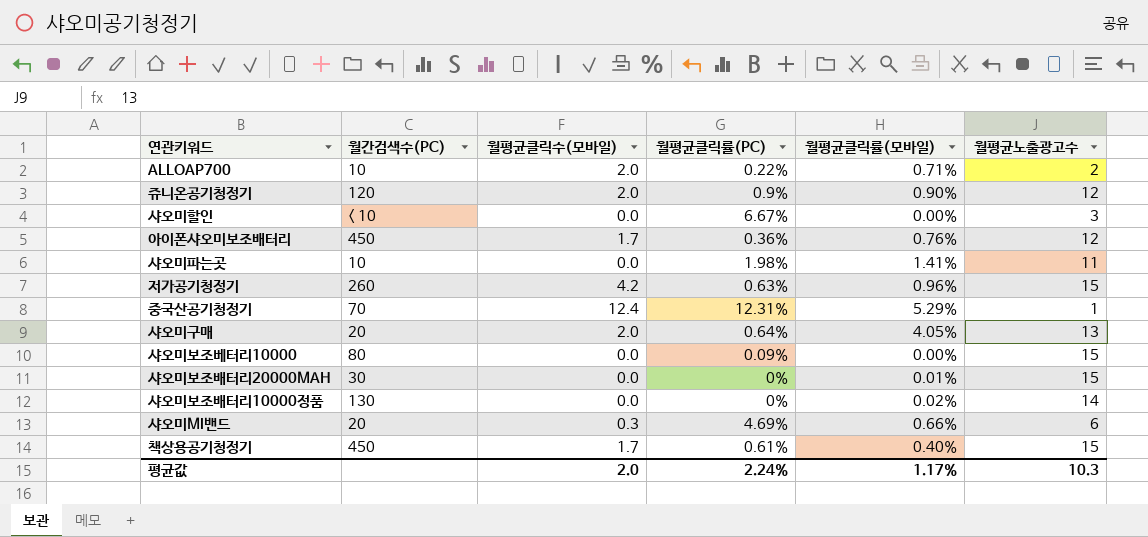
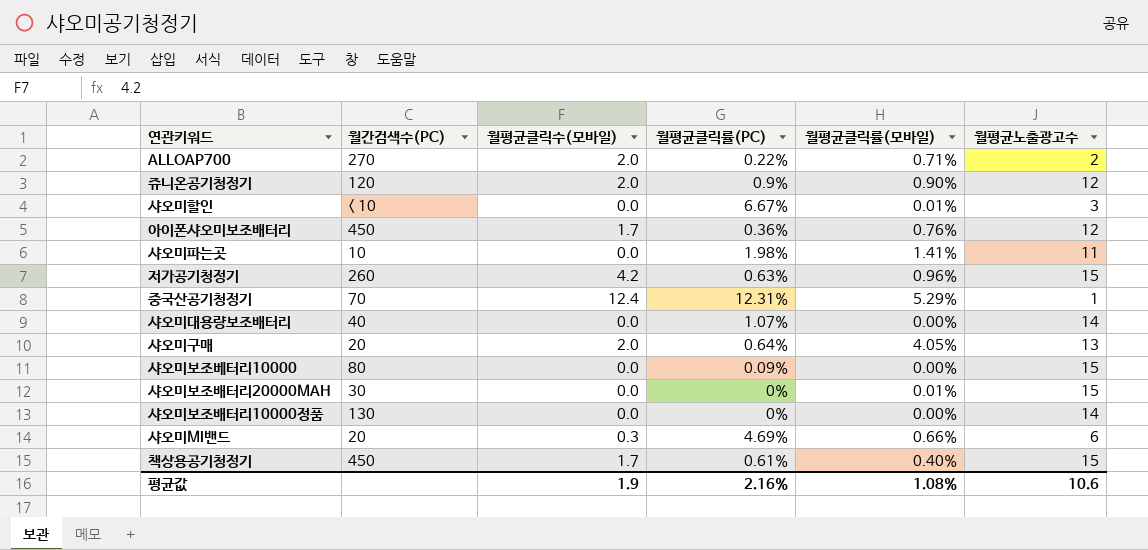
ALLOAP700 | 월간검색수(PC): 10 -> 270
샤오미할인 | 월평균클릭률(모바일): 0.00% -> 0.01%
row 샤오미대용량보조배터리: none -> 40 | 0.0 | 1.07% | 0.00% | 14
샤오미보조배터리10000정품 | 월평균클릭률(모바일): 0.02% -> 0.00%
평균값 | 월평균클릭수(모바일): 2.0 -> 1.9
평균값 | 월평균클릭률(PC): 2.24% -> 2.16%
평균값 | 월평균클릭률(모바일): 1.17% -> 1.08%
평균값 | 월평균노출광고수: 10.3 -> 10.6

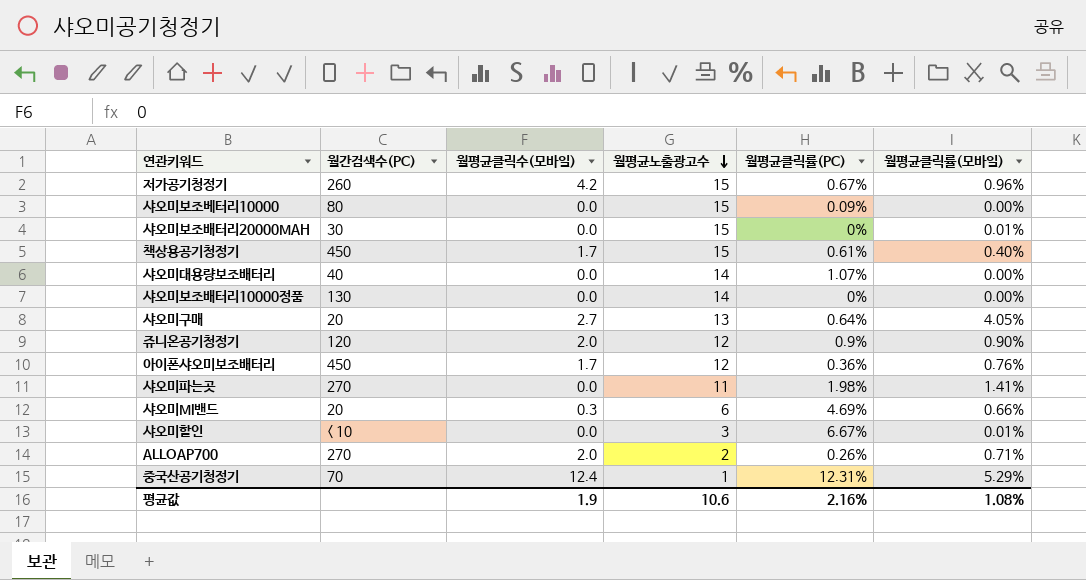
row order: none -> 월평균노출광고수 descending
column 월평균노출광고수 | position: 6 -> 4
저가공기청정기 | 월평균클릭률(PC): 0.63% -> 0.67%
샤오미구매 | 월평균클릭수(모바일): 2.0 -> 2.7
샤오미파는곳 | 월간검색수(PC): 10 -> 270
ALLOAP700 | 월평균클릭률(PC): 0.22% -> 0.26%

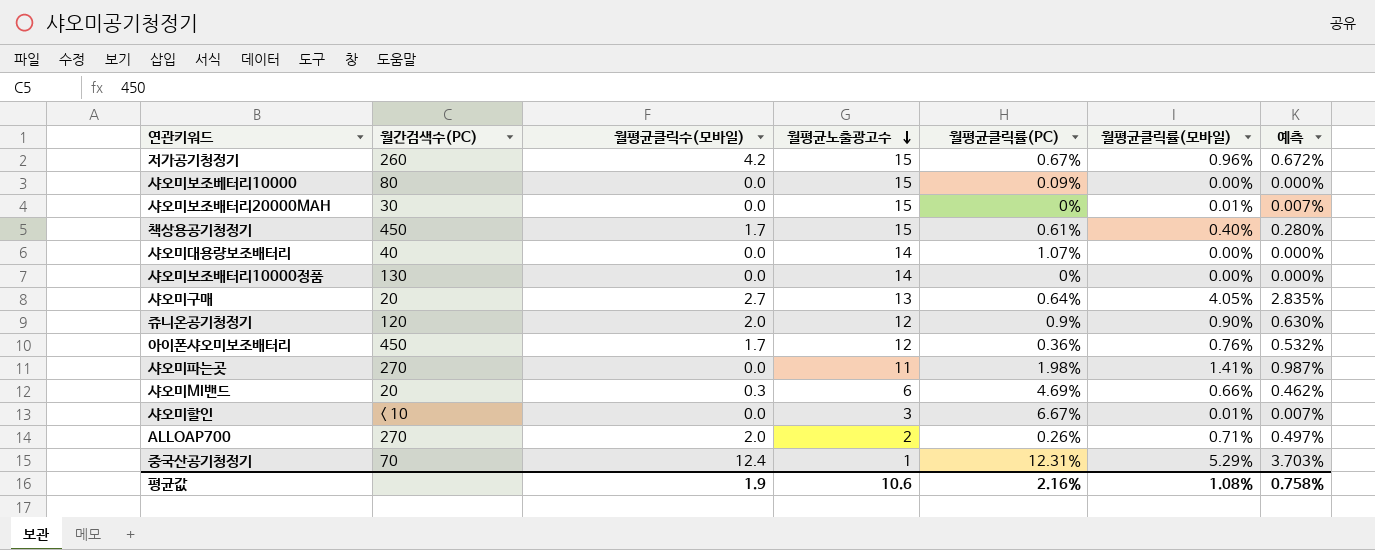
column 예측 | formula: none -> [월평균클릭률(모바일)] * 0.7

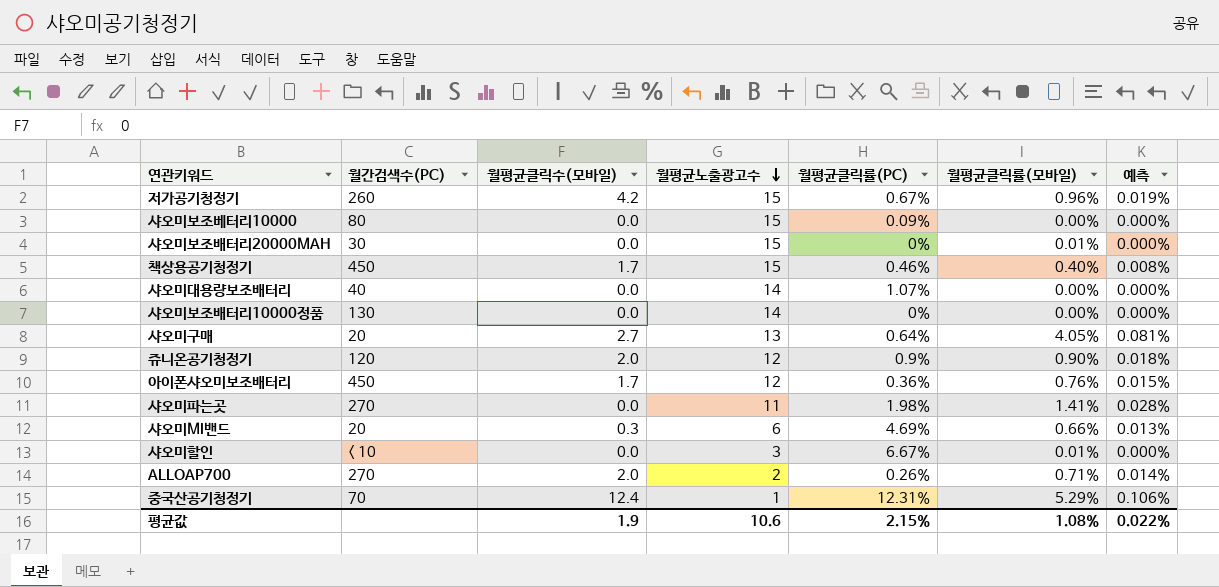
column 예측 | formula: [월평균클릭률(모바일)] * 0.7 -> [월평균클릭률(모바일)] * 0.02
책상용공기청정기 | 월평균클릭률(PC): 0.61% -> 0.46%
평균값 | 월평균클릭률(PC): 2.16% -> 2.15%
평균값 | 예측: 0.758% -> 0.022%

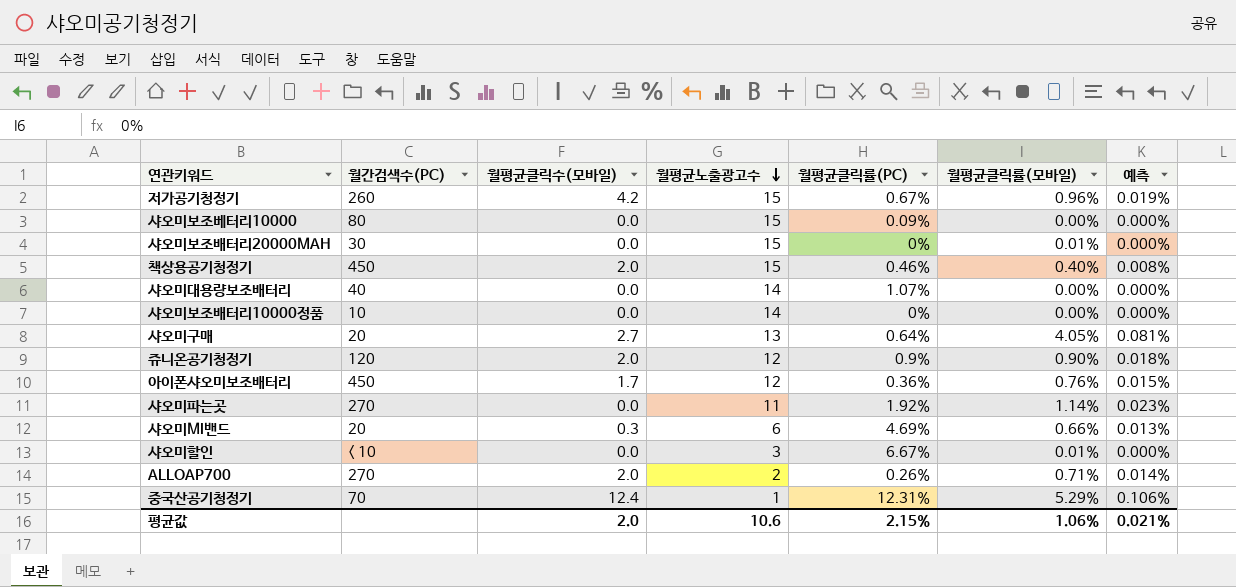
책상용공기청정기 | 월평균클릭수(모바일): 1.7 -> 2.0
샤오미보조배터리10000정품 | 월간검색수(PC): 130 -> 10
샤오미파는곳 | 월평균클릭률(PC): 1.98% -> 1.92%
샤오미파는곳 | 월평균클릭률(모바일): 1.41% -> 1.14%
샤오미파는곳 | 예측: 0.028% -> 0.023%
평균값 | 월평균클릭수(모바일): 1.9 -> 2.0
평균값 | 월평균클릭률(모바일): 1.08% -> 1.06%
평균값 | 예측: 0.022% -> 0.021%

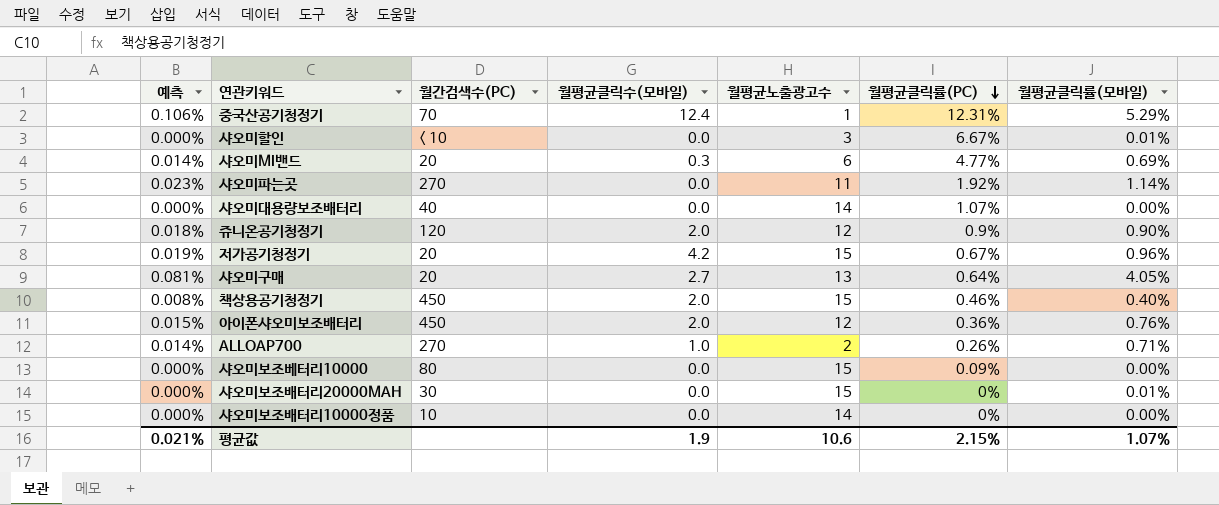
row order: 월평균노출광고수 descending -> 월평균클릭률(PC) descending
column 예측 | position: 7 -> 1
샤오미MI밴드 | 예측: 0.013% -> 0.014%
샤오미MI밴드 | 월평균클릭률(PC): 4.69% -> 4.77%
샤오미MI밴드 | 월평균클릭률(모바일): 0.66% -> 0.69%
저가공기청정기 | 월간검색수(PC): 260 -> 20
아이폰샤오미보조배터리 | 월평균클릭수(모바일): 1.7 -> 2.0
ALLOAP700 | 월평균클릭수(모바일): 2.0 -> 1.0
평균값 | 월평균클릭수(모바일): 2.0 -> 1.9
평균값 | 월평균클릭률(모바일): 1.06% -> 1.07%

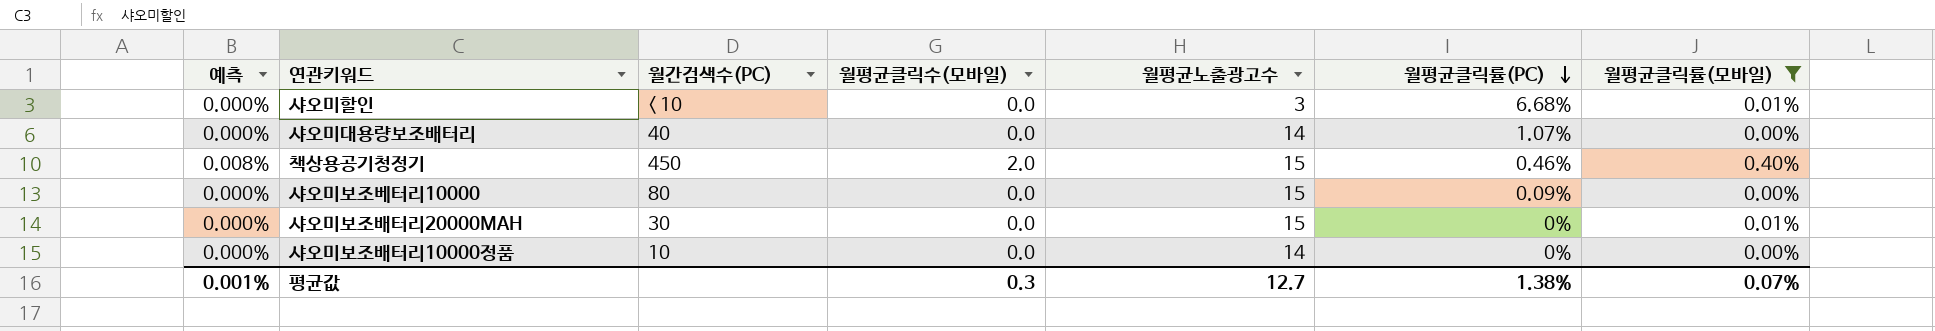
filter: none -> 월평균클릭률(모바일) <= 0.40%
샤오미할인 | 월평균클릭률(PC): 6.67% -> 6.68%
평균값 | 예측: 0.021% -> 0.001%
평균값 | 월평균클릭수(모바일): 1.9 -> 0.3
평균값 | 월평균노출광고수: 10.6 -> 12.7
평균값 | 월평균클릭률(PC): 2.15% -> 1.38%
평균값 | 월평균클릭률(모바일): 1.07% -> 0.07%

